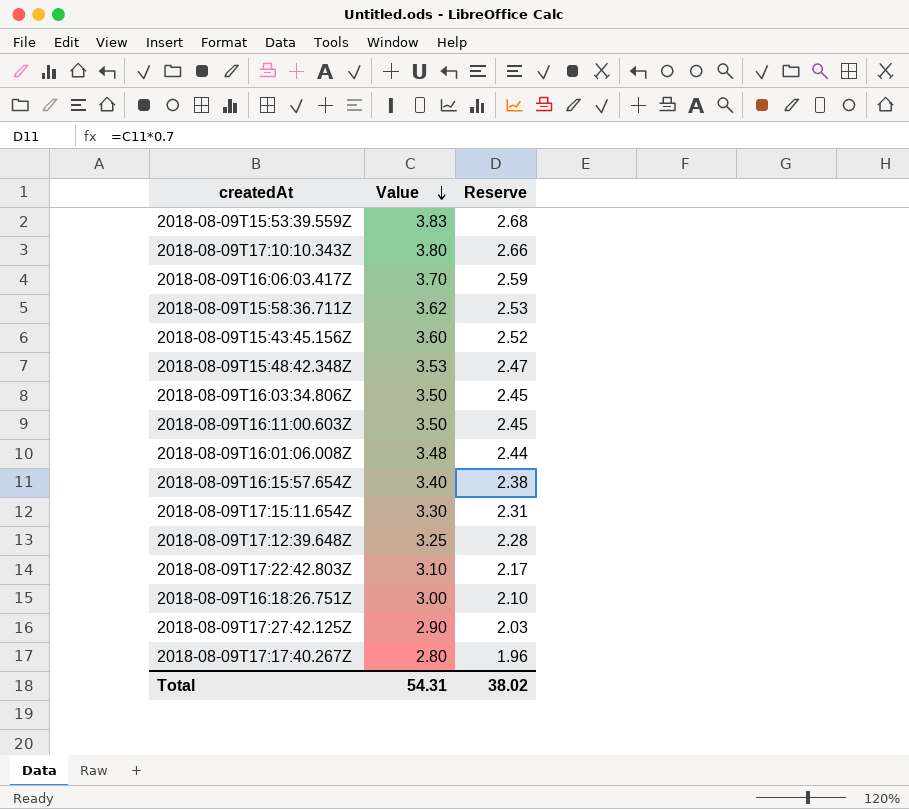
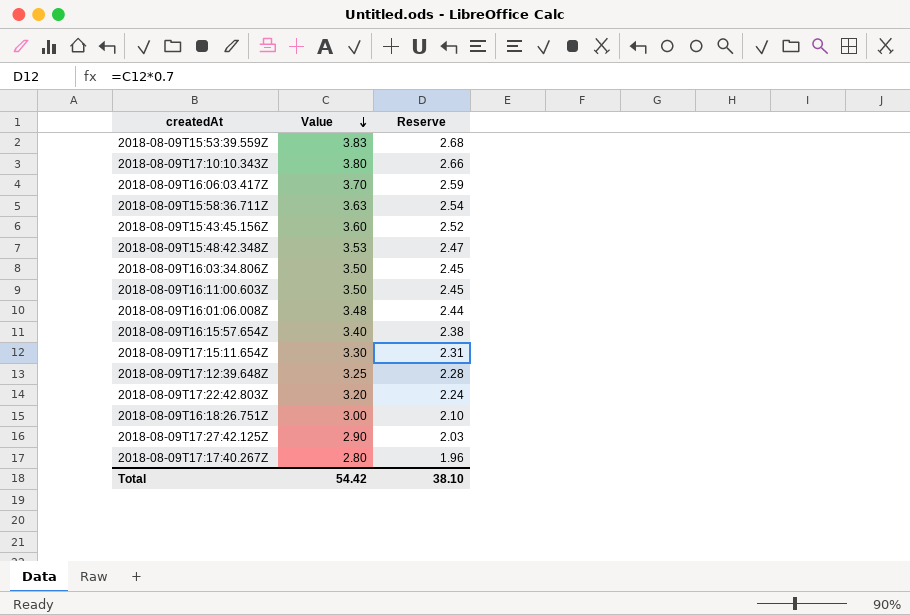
2018-08-09T15:58:36.711Z | Value: 3.62 -> 3.63
2018-08-09T15:58:36.711Z | Reserve: 2.53 -> 2.54
2018-08-09T17:22:42.803Z | Value: 3.10 -> 3.20
2018-08-09T17:22:42.803Z | Reserve: 2.17 -> 2.24
Total | Value: 54.31 -> 54.42
Total | Reserve: 38.02 -> 38.10

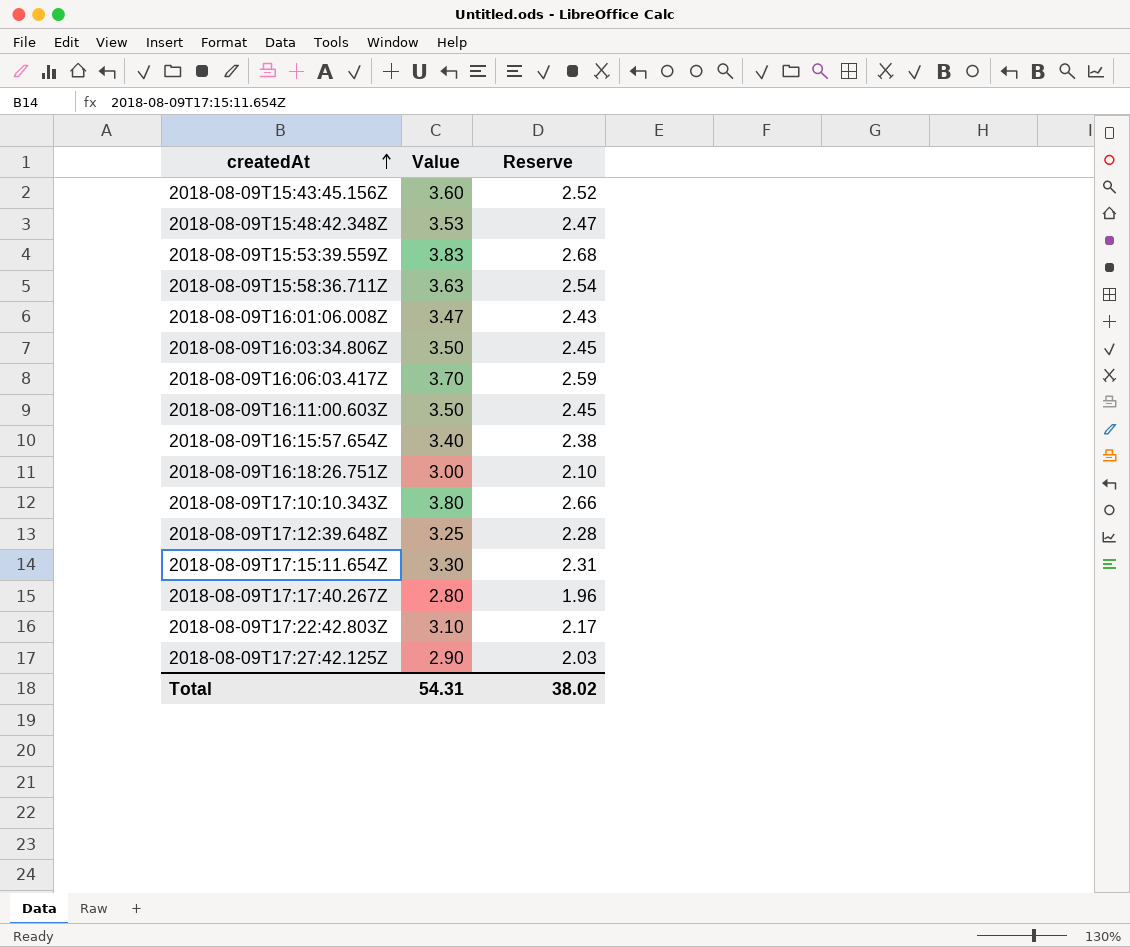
row order: Value descending -> createdAt ascending
2018-08-09T16:01:06.008Z | Value: 3.48 -> 3.47
2018-08-09T16:01:06.008Z | Reserve: 2.44 -> 2.43
2018-08-09T17:22:42.803Z | Value: 3.20 -> 3.10
2018-08-09T17:22:42.803Z | Reserve: 2.24 -> 2.17
Total | Value: 54.42 -> 54.31
Total | Reserve: 38.10 -> 38.02

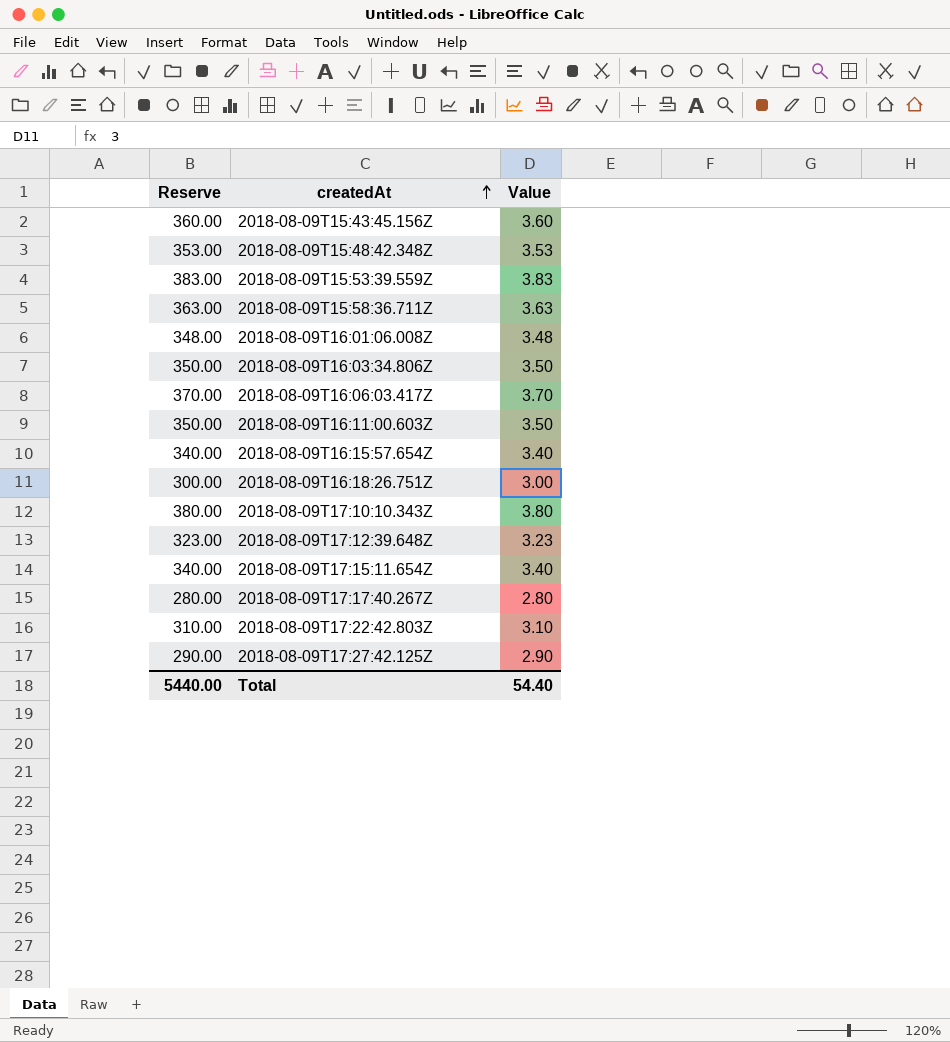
column Reserve | formula: [Value] * 0.7 -> [Value] * 100
column Reserve | position: 3 -> 1
2018-08-09T16:01:06.008Z | Value: 3.47 -> 3.48
2018-08-09T17:12:39.648Z | Value: 3.25 -> 3.23
2018-08-09T17:15:11.654Z | Value: 3.30 -> 3.40
Total | Reserve: 38.02 -> 5440.00
Total | Value: 54.31 -> 54.40

